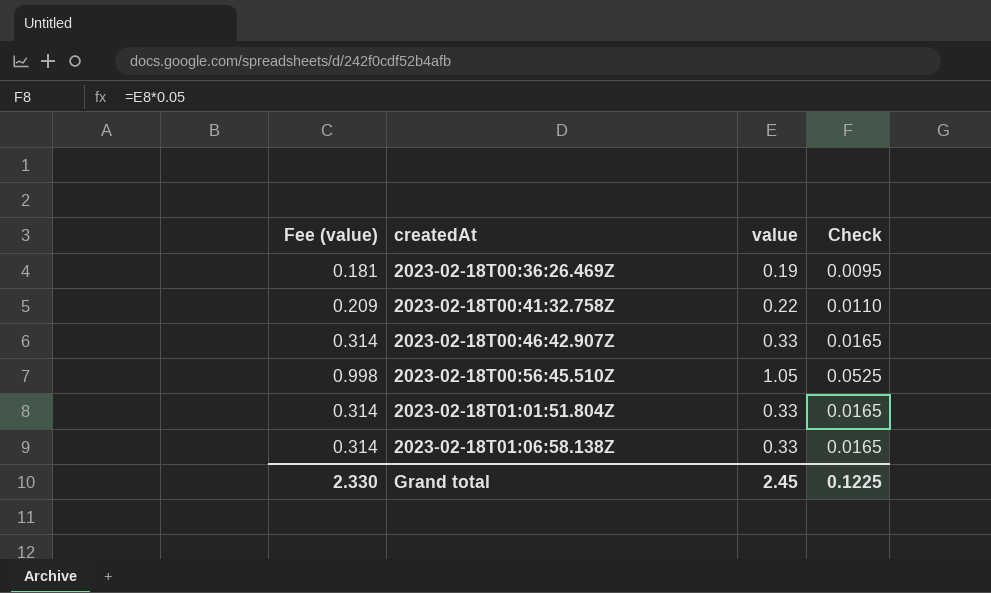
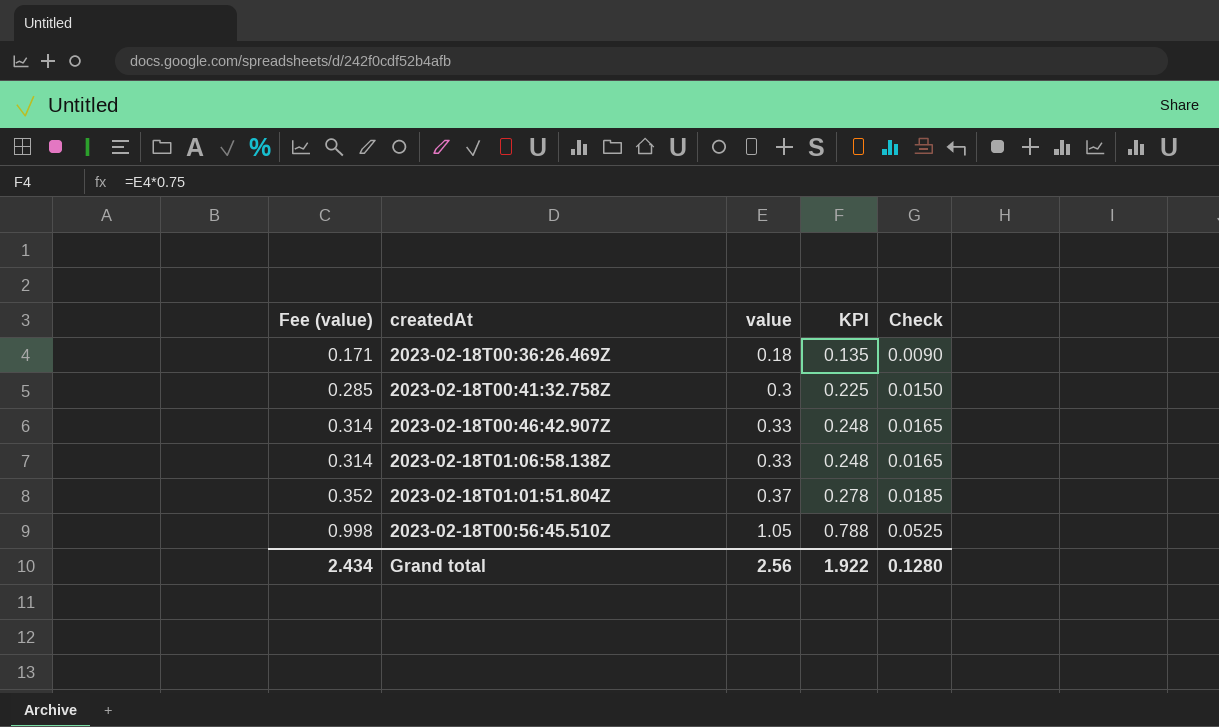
row order: createdAt ascending -> Fee (value) ascending
column KPI | formula: none -> [value] * 0.75
2023-02-18T00:36:26.469Z | Fee (value): 0.181 -> 0.171
2023-02-18T00:36:26.469Z | value: 0.19 -> 0.18
2023-02-18T00:36:26.469Z | Check: 0.0095 -> 0.0090
2023-02-18T00:41:32.758Z | Fee (value): 0.209 -> 0.285
2023-02-18T00:41:32.758Z | value: 0.22 -> 0.3
2023-02-18T00:41:32.758Z | Check: 0.0110 -> 0.0150
2023-02-18T01:01:51.804Z | Fee (value): 0.314 -> 0.352
2023-02-18T01:01:51.804Z | value: 0.33 -> 0.37
2023-02-18T01:01:51.804Z | Check: 0.0165 -> 0.0185
Grand total | Fee (value): 2.330 -> 2.434
Grand total | value: 2.45 -> 2.56
Grand total | Check: 0.1225 -> 0.1280

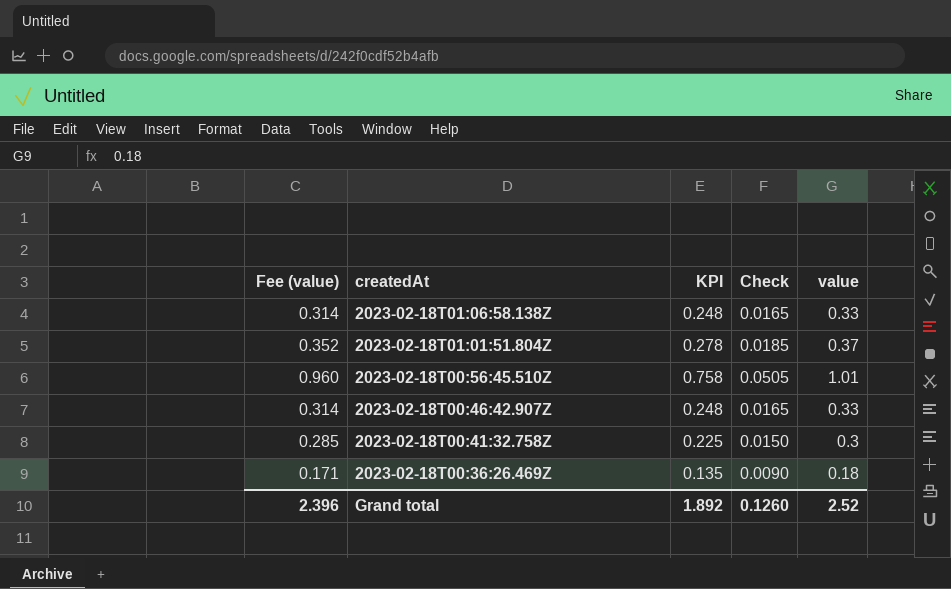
row order: Fee (value) ascending -> createdAt descending
column value | position: 3 -> 5
2023-02-18T00:56:45.510Z | Fee (value): 0.998 -> 0.960
2023-02-18T00:56:45.510Z | KPI: 0.788 -> 0.758
2023-02-18T00:56:45.510Z | Check: 0.0525 -> 0.0505
2023-02-18T00:56:45.510Z | value: 1.05 -> 1.01
Grand total | Fee (value): 2.434 -> 2.396
Grand total | KPI: 1.922 -> 1.892
Grand total | Check: 0.1280 -> 0.1260
Grand total | value: 2.56 -> 2.52

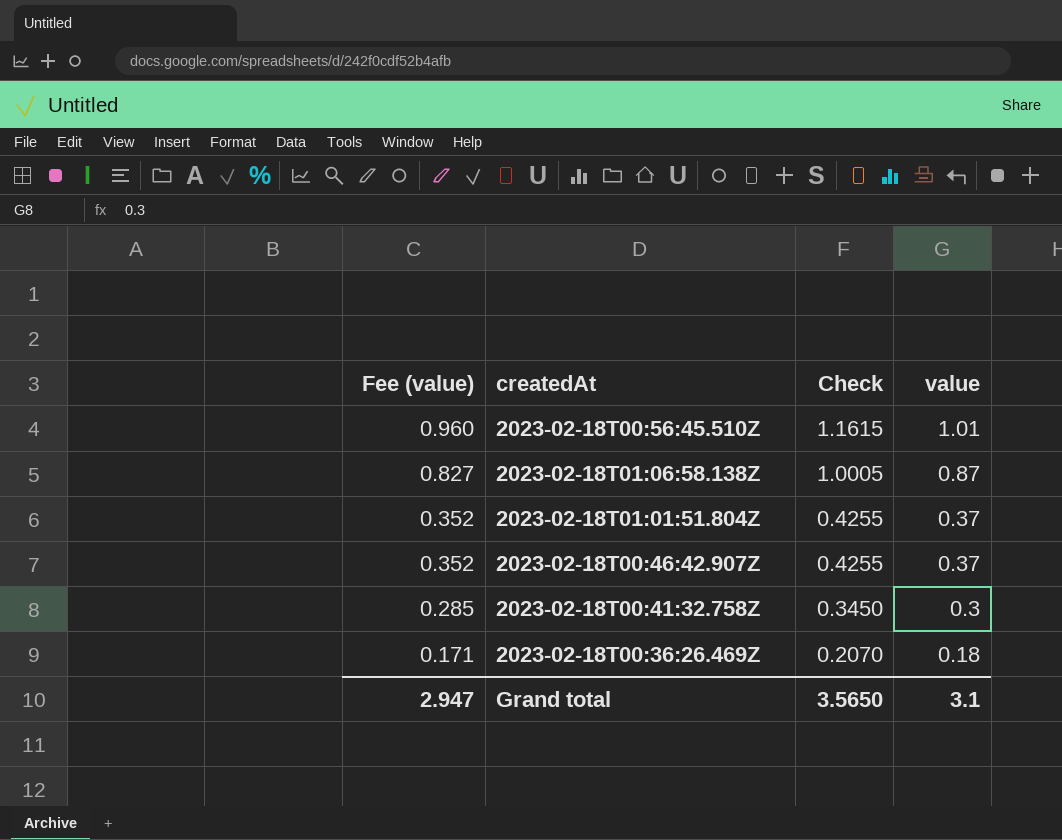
row order: createdAt descending -> Fee (value) descending
column KPI | formula: [value] * 0.75 -> none
column Check | formula: [value] * 0.05 -> [value] * 1.15
2023-02-18T01:06:58.138Z | Fee (value): 0.314 -> 0.827
2023-02-18T01:06:58.138Z | value: 0.33 -> 0.87
2023-02-18T00:46:42.907Z | Fee (value): 0.314 -> 0.352
2023-02-18T00:46:42.907Z | value: 0.33 -> 0.37
Grand total | Fee (value): 2.396 -> 2.947
Grand total | Check: 0.1260 -> 3.5650
Grand total | value: 2.52 -> 3.1

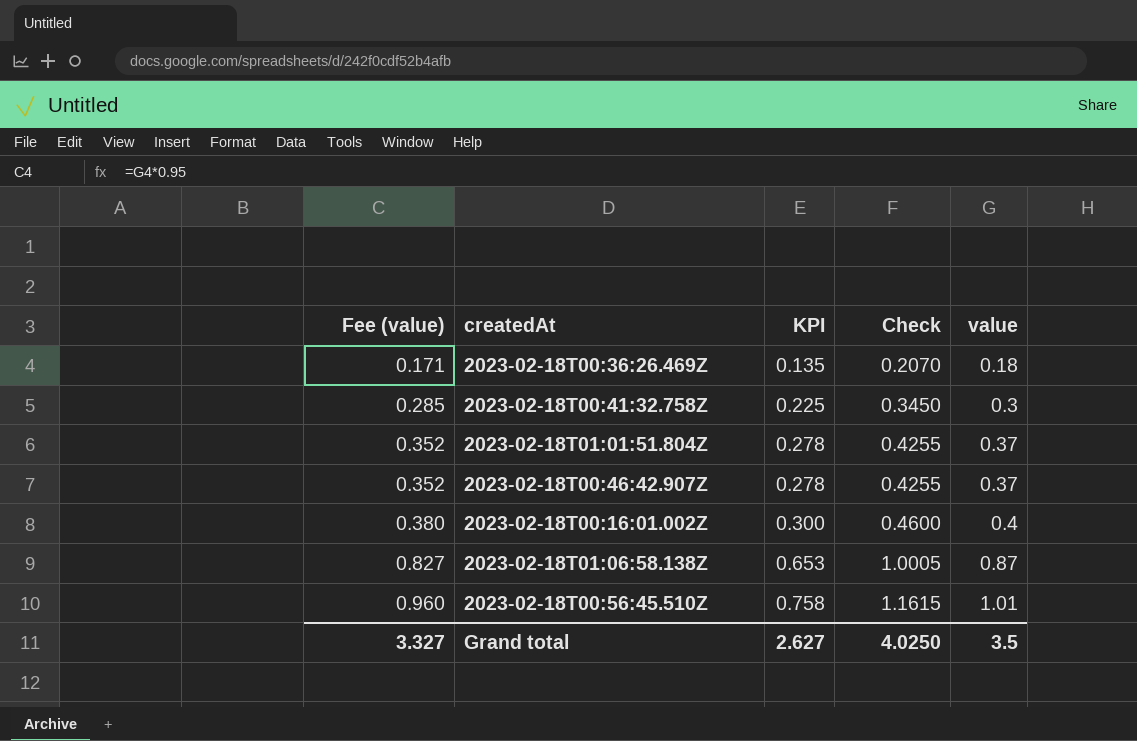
row order: Fee (value) descending -> Fee (value) ascending
column KPI | formula: none -> [value] * 0.75
row 2023-02-18T00:16:01.002Z: none -> 0.380 | 0.300 | 0.4600 | 0.4
Grand total | Fee (value): 2.947 -> 3.327
Grand total | Check: 3.5650 -> 4.0250
Grand total | value: 3.1 -> 3.5

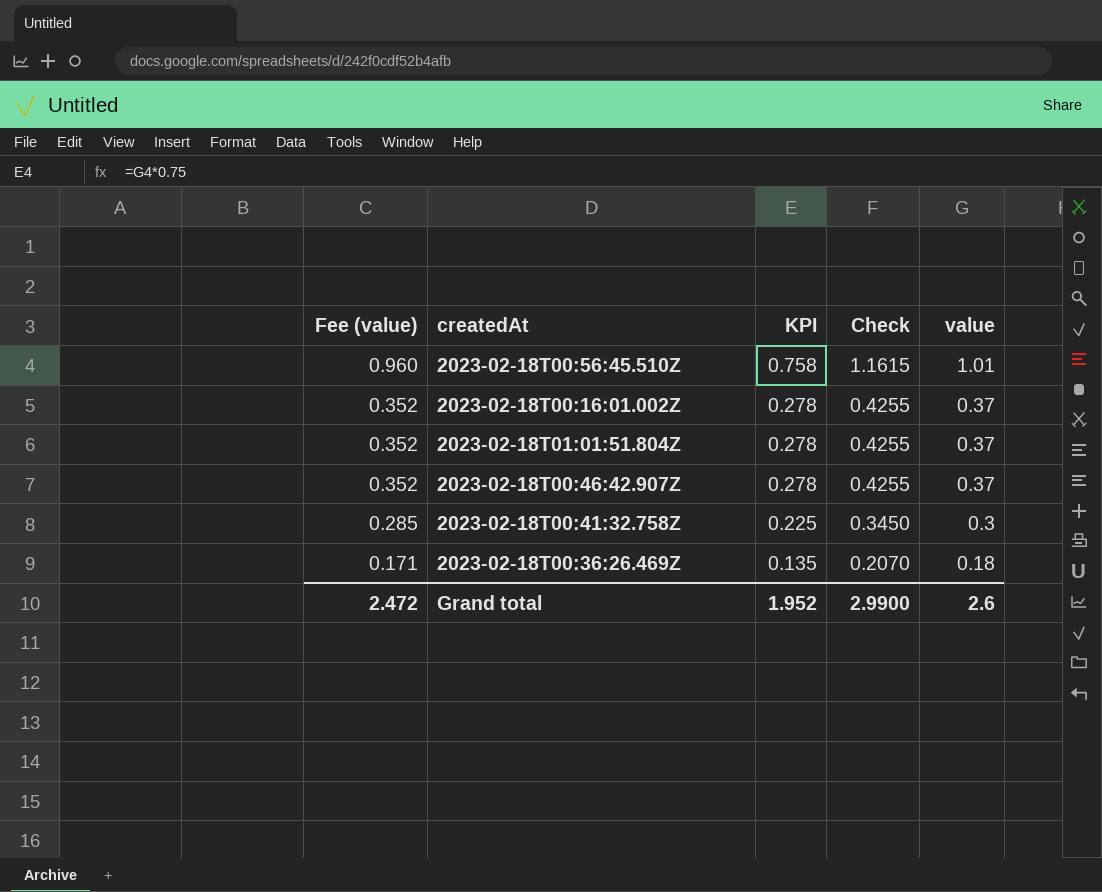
row order: Fee (value) ascending -> Fee (value) descending
row 2023-02-18T01:06:58.138Z: 0.827 | 0.653 | 1.0005 | 0.87 -> none
2023-02-18T00:16:01.002Z | Fee (value): 0.380 -> 0.352
2023-02-18T00:16:01.002Z | KPI: 0.300 -> 0.278
2023-02-18T00:16:01.002Z | Check: 0.4600 -> 0.4255
2023-02-18T00:16:01.002Z | value: 0.4 -> 0.37
Grand total | Fee (value): 3.327 -> 2.472
Grand total | KPI: 2.627 -> 1.952
Grand total | Check: 4.0250 -> 2.9900
Grand total | value: 3.5 -> 2.6

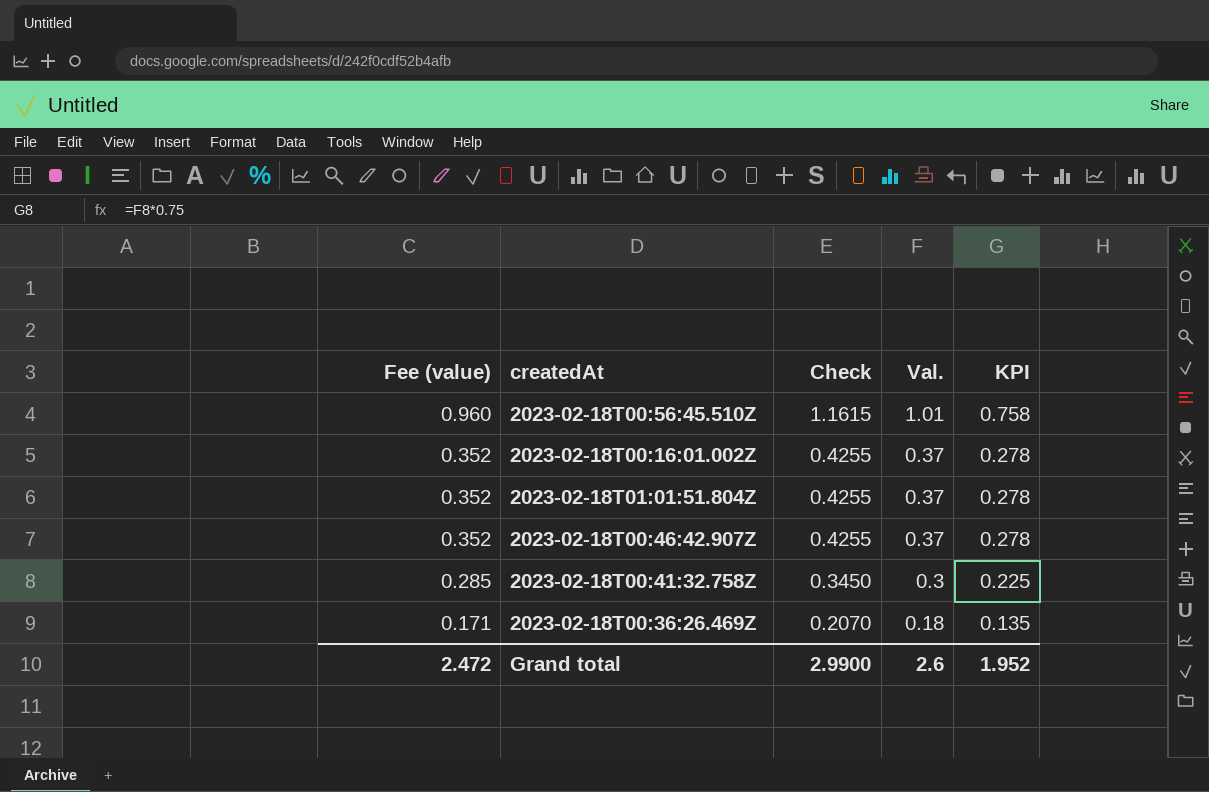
column name: value -> Val.
column KPI | position: 3 -> 5

